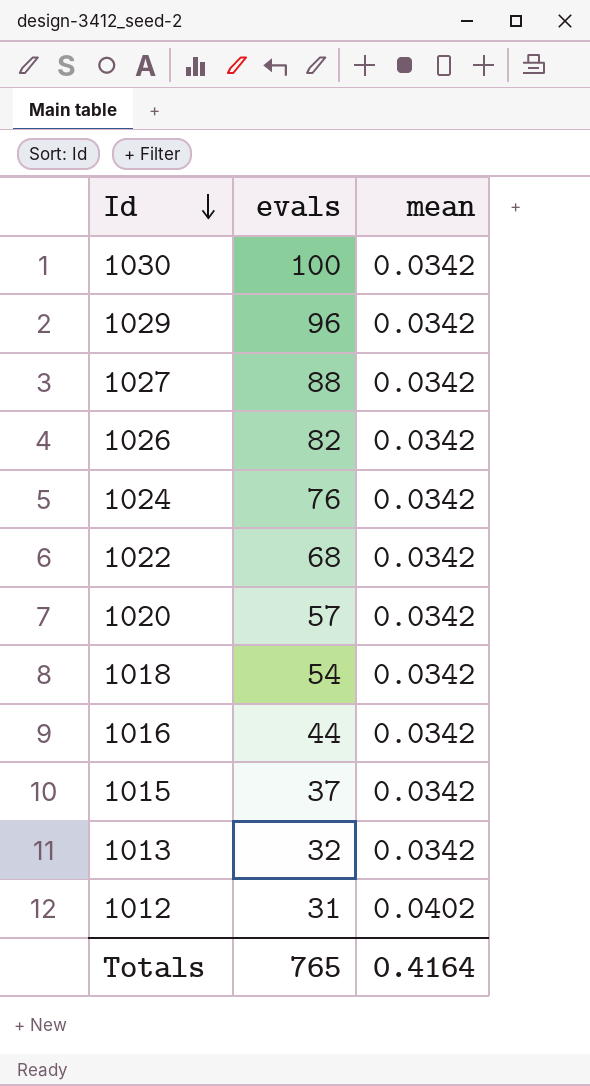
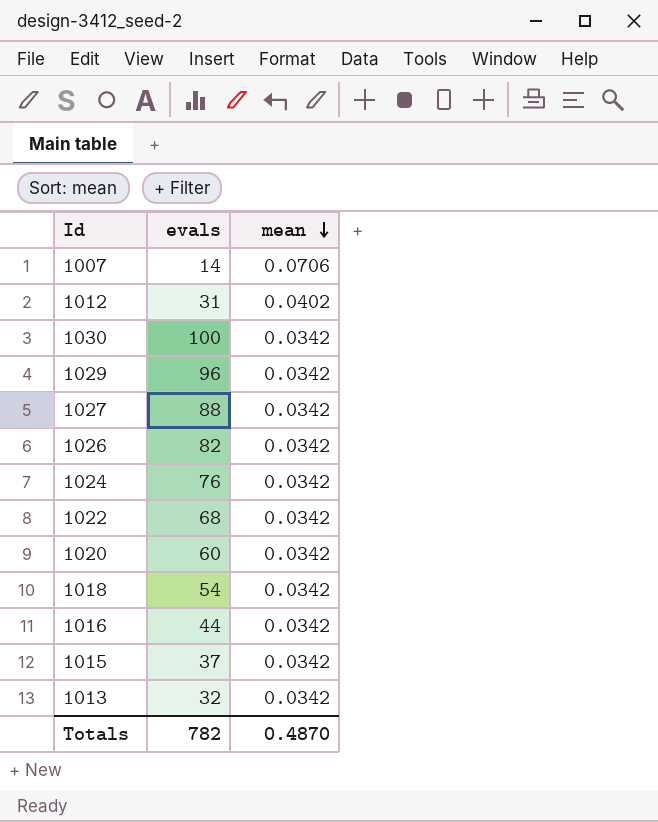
row order: Id descending -> mean descending
row 1007: none -> 14 | 0.0706
1020 | evals: 57 -> 60
Totals | evals: 765 -> 782
Totals | mean: 0.4164 -> 0.4870

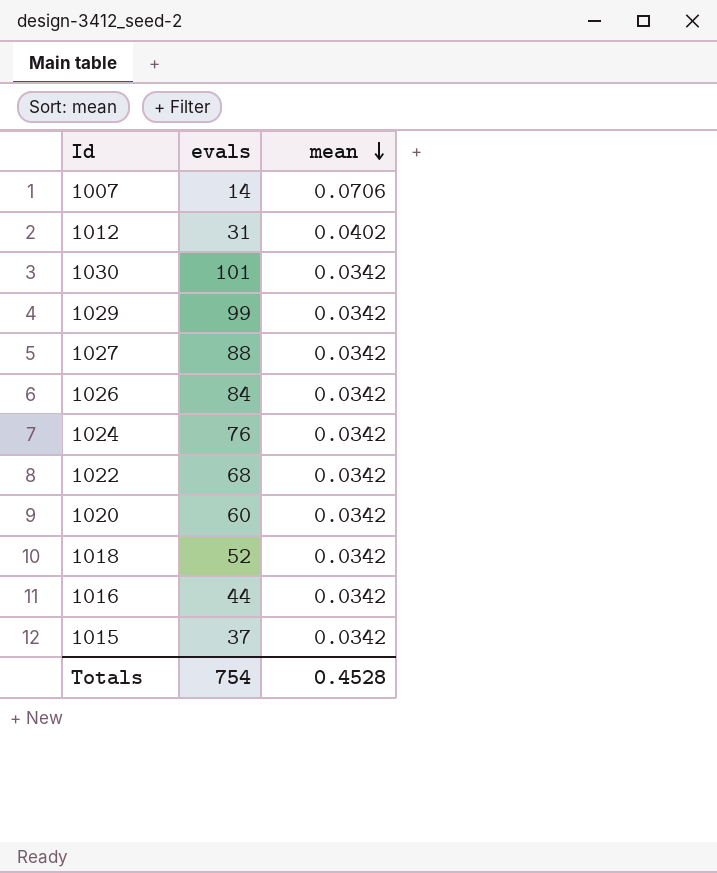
row 1013: 32 | 0.0342 -> none
1030 | evals: 100 -> 101
1029 | evals: 96 -> 99
1026 | evals: 82 -> 84
1018 | evals: 54 -> 52
Totals | evals: 782 -> 754
Totals | mean: 0.4870 -> 0.4528

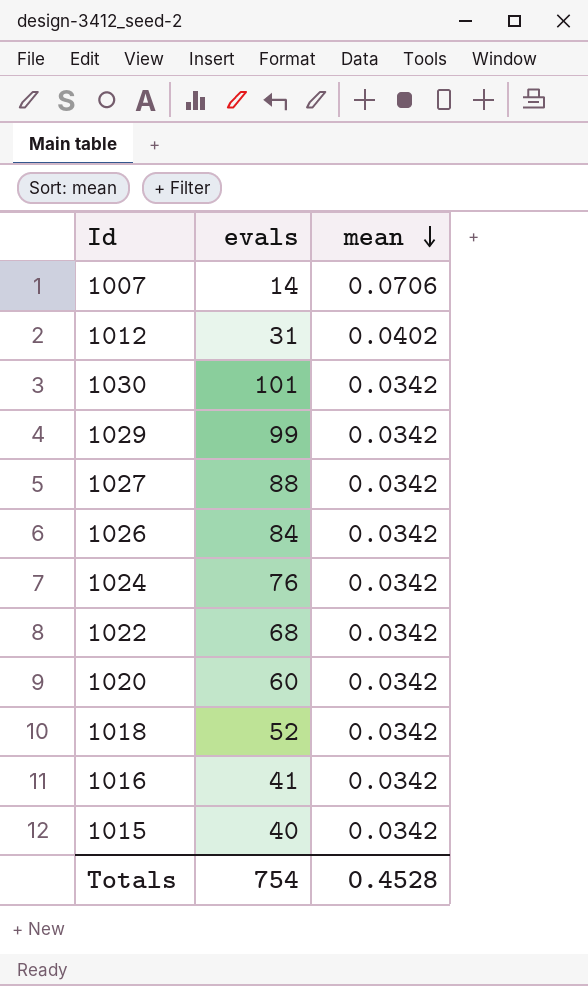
1016 | evals: 44 -> 41
1015 | evals: 37 -> 40

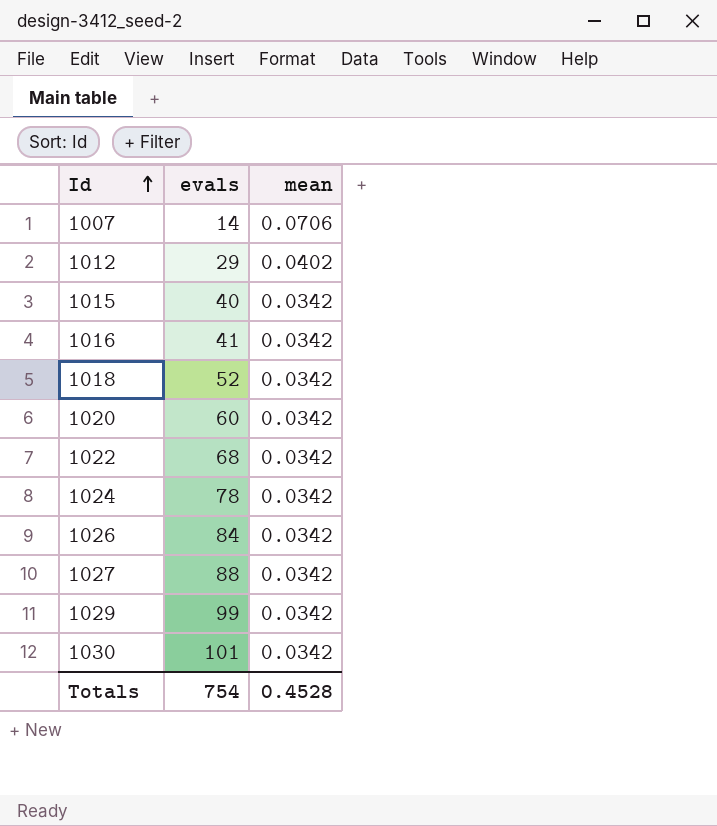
row order: mean descending -> Id ascending
1012 | evals: 31 -> 29
1024 | evals: 76 -> 78

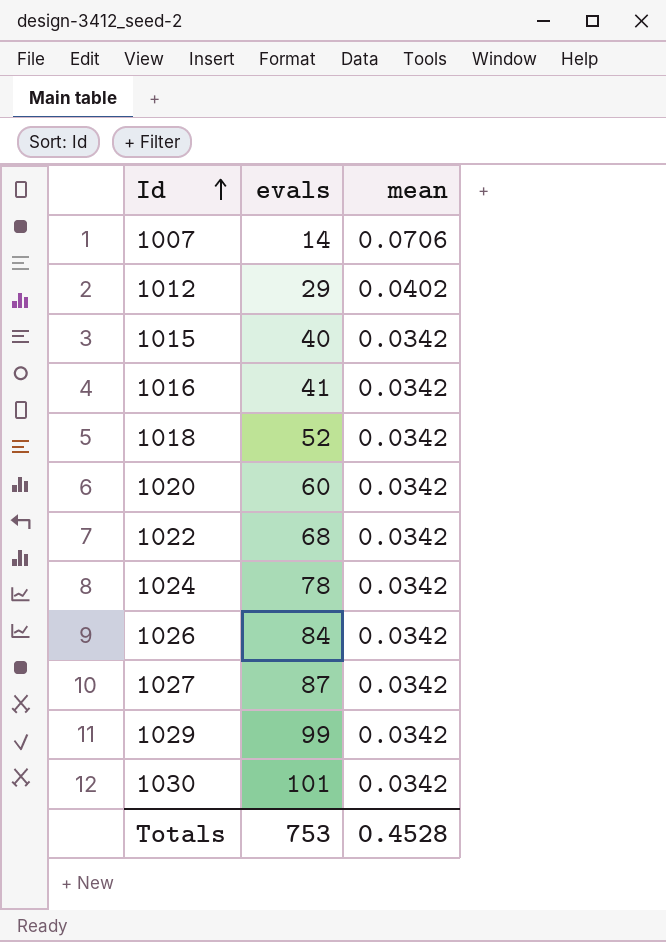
1027 | evals: 88 -> 87
Totals | evals: 754 -> 753

